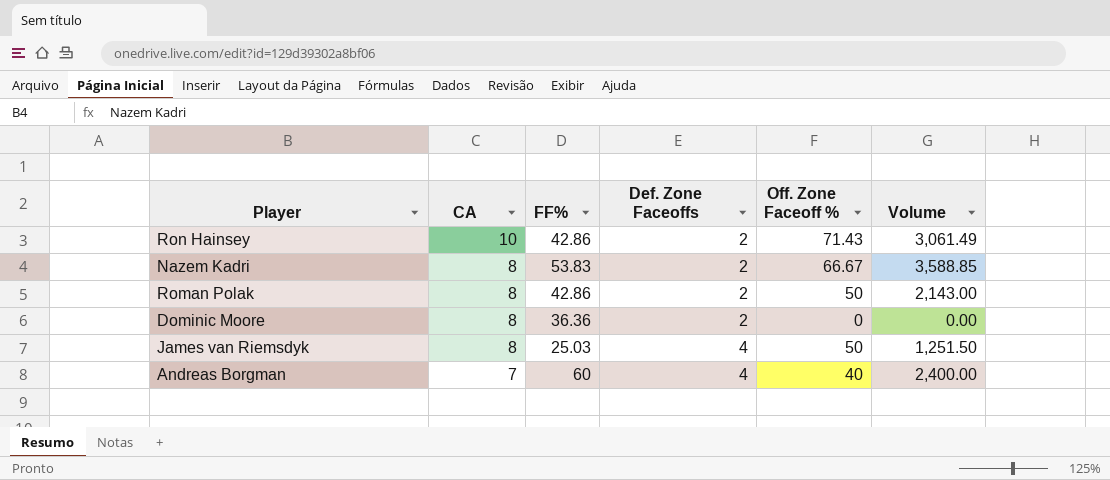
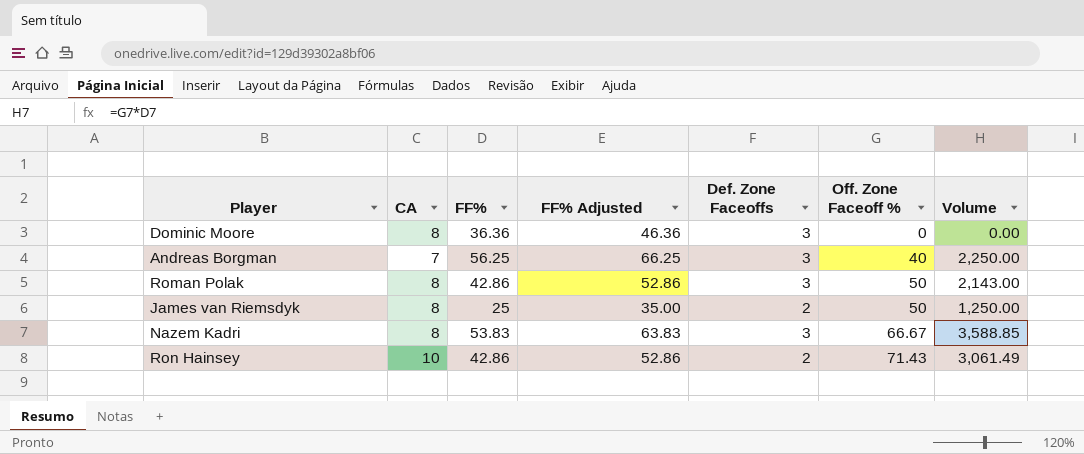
row order: CA descending -> Off. Zone Faceoff % ascending
column FF% Adjusted | formula: none -> [FF%] + 10
Dominic Moore | Def. Zone Faceoffs: 2 -> 3
Andreas Borgman | FF%: 60 -> 56.25
Andreas Borgman | Def. Zone Faceoffs: 4 -> 3
Andreas Borgman | Volume: 2,400.00 -> 2,250.00
Roman Polak | Def. Zone Faceoffs: 2 -> 3
James van Riemsdyk | FF%: 25.03 -> 25
James van Riemsdyk | Def. Zone Faceoffs: 4 -> 2
James van Riemsdyk | Volume: 1,251.50 -> 1,250.00
Nazem Kadri | Def. Zone Faceoffs: 2 -> 3

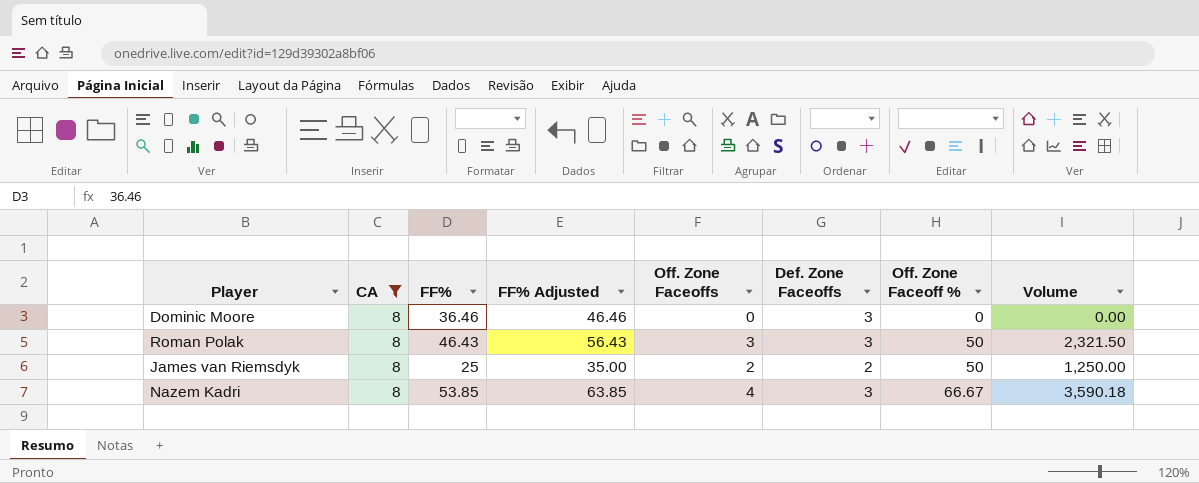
filter: none -> CA = 8
column Off. Zone Faceoffs | position: none -> 5
Dominic Moore | FF%: 36.36 -> 36.46
Dominic Moore | FF% Adjusted: 46.36 -> 46.46
Roman Polak | FF%: 42.86 -> 46.43
Roman Polak | FF% Adjusted: 52.86 -> 56.43
Roman Polak | Volume: 2,143.00 -> 2,321.50
Nazem Kadri | FF%: 53.83 -> 53.85
Nazem Kadri | FF% Adjusted: 63.83 -> 63.85
Nazem Kadri | Volume: 3,588.85 -> 3,590.18

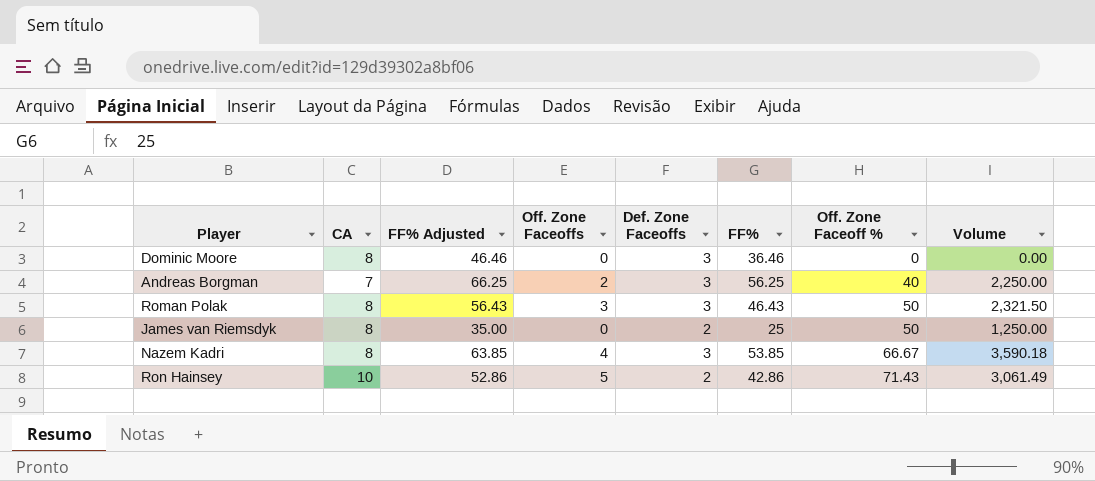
filter: CA = 8 -> none
column FF% | position: 3 -> 6
James van Riemsdyk | Off. Zone Faceoffs: 2 -> 0

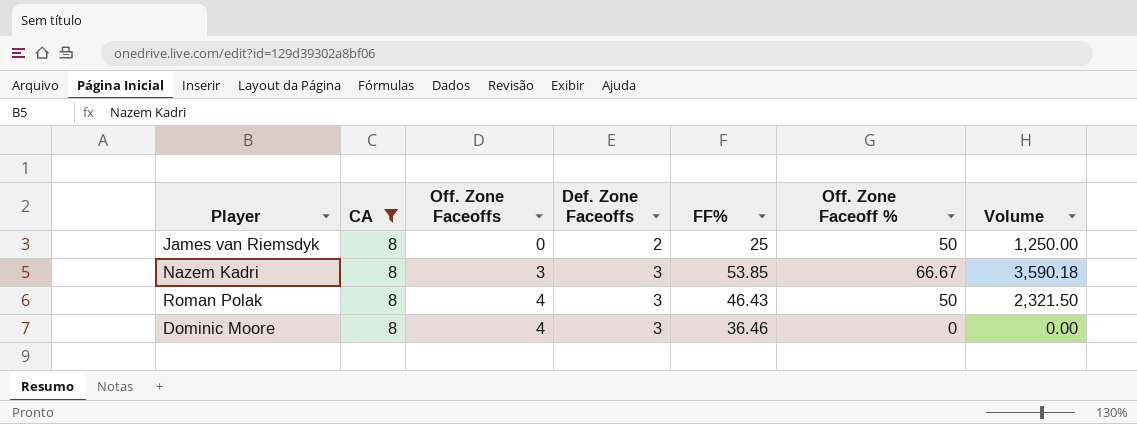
filter: none -> CA = 8
row order: Off. Zone Faceoff % ascending -> Off. Zone Faceoffs ascending
column FF% Adjusted | formula: [FF%] + 10 -> none
Nazem Kadri | Off. Zone Faceoffs: 4 -> 3
Roman Polak | Off. Zone Faceoffs: 3 -> 4
Dominic Moore | Off. Zone Faceoffs: 0 -> 4

